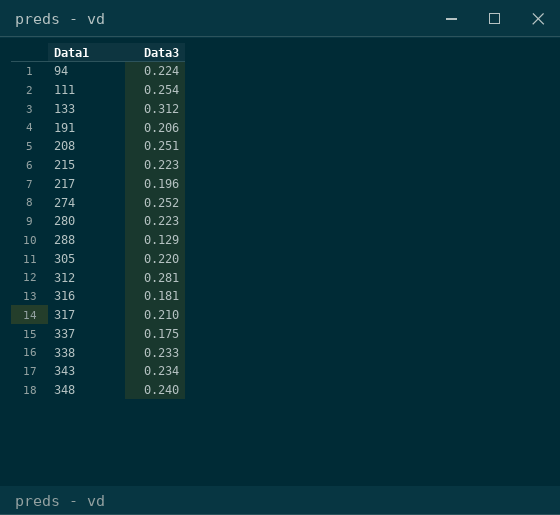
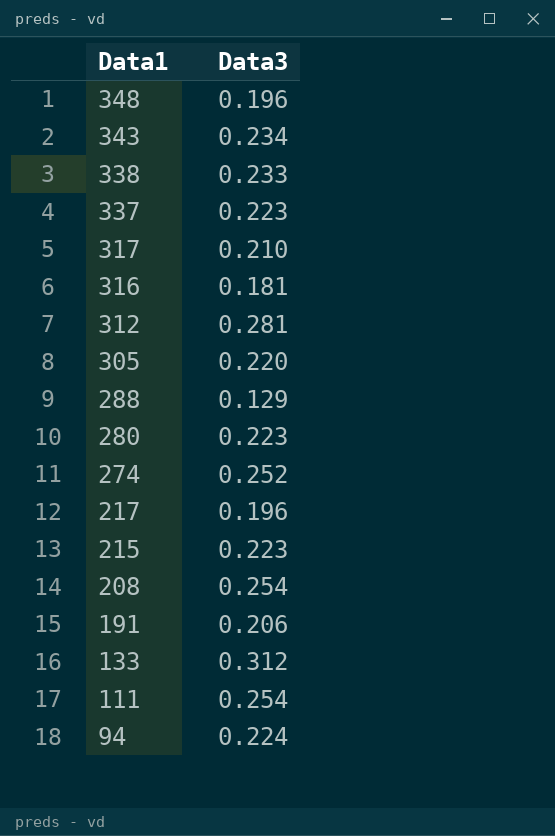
row order: Data1 ascending -> Data1 descending
348 | Data3: 0.240 -> 0.196
337 | Data3: 0.175 -> 0.223
208 | Data3: 0.251 -> 0.254

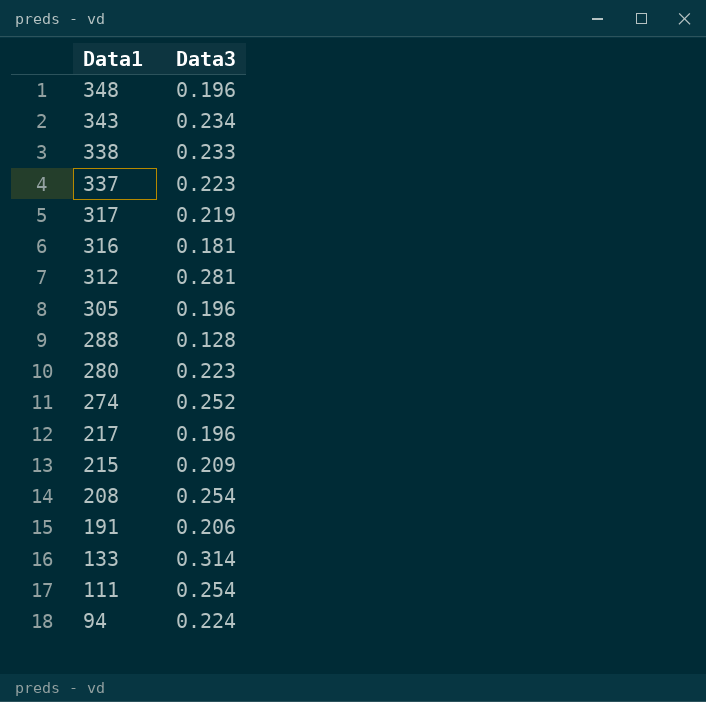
317 | Data3: 0.210 -> 0.219
305 | Data3: 0.220 -> 0.196
288 | Data3: 0.129 -> 0.128
215 | Data3: 0.223 -> 0.209
133 | Data3: 0.312 -> 0.314

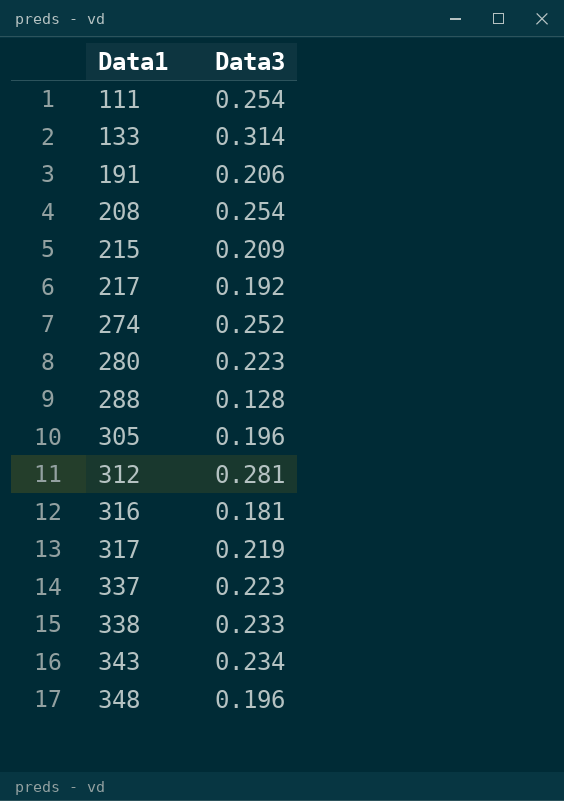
row order: Data1 descending -> Data1 ascending
row 94: 0.224 -> none
217 | Data3: 0.196 -> 0.192

